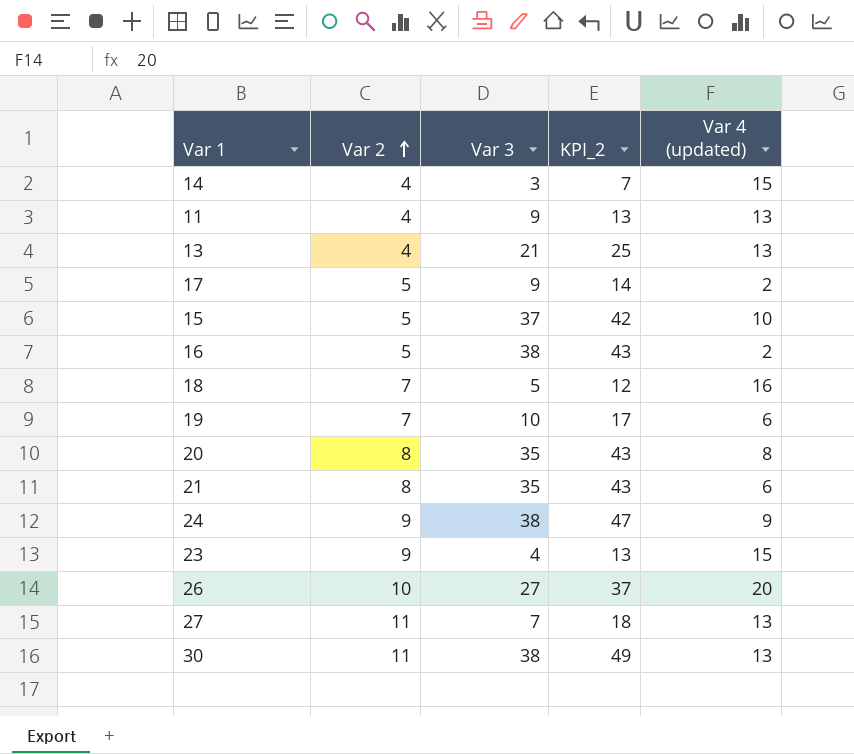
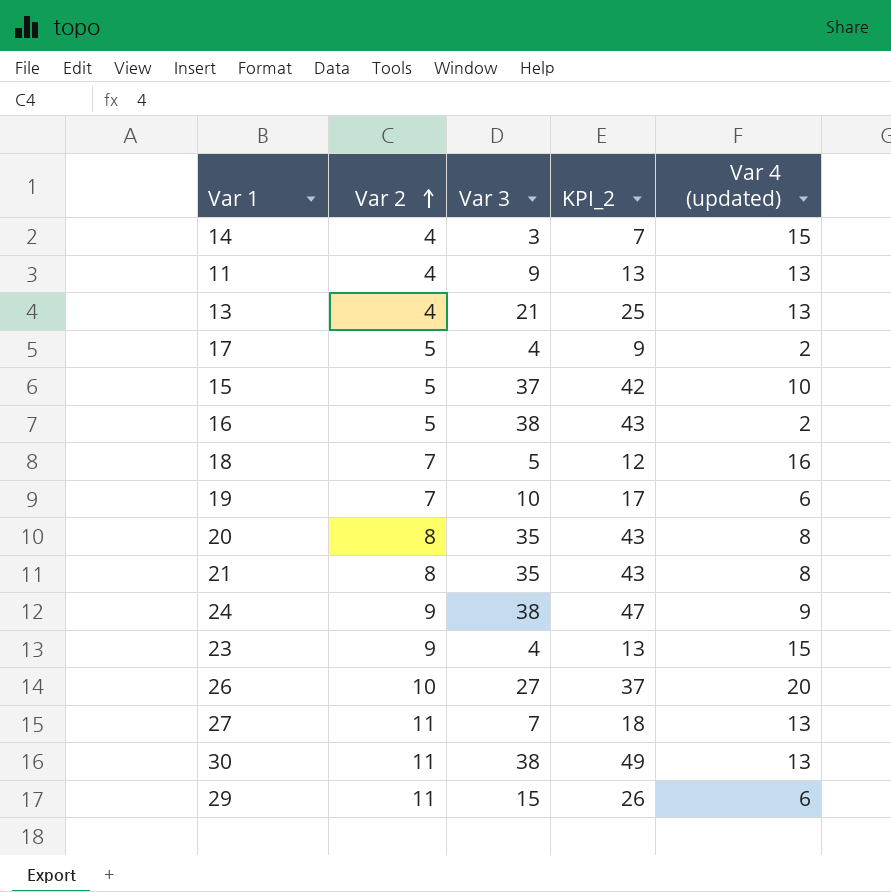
17 | Var 3: 9 -> 4
17 | KPI_2: 14 -> 9
21 | Var 4 (updated): 6 -> 8
row 29: none -> 11 | 15 | 26 | 6

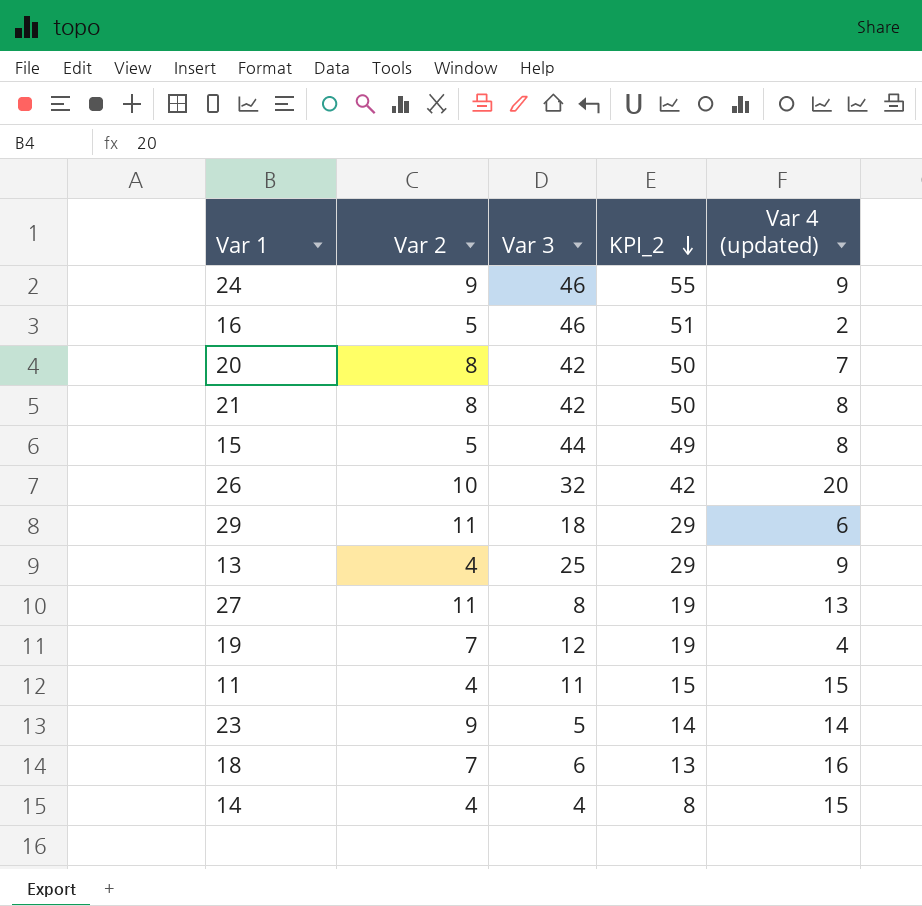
row order: Var 2 ascending -> KPI_2 descending
row 17: 5 | 4 | 9 | 2 -> none
row 30: 11 | 38 | 49 | 13 -> none
24 | Var 3: 38 -> 46
24 | KPI_2: 47 -> 55
16 | Var 3: 38 -> 46
16 | KPI_2: 43 -> 51
20 | Var 3: 35 -> 42
20 | KPI_2: 43 -> 50
20 | Var 4 (updated): 8 -> 7
21 | Var 3: 35 -> 42
21 | KPI_2: 43 -> 50
15 | Var 3: 37 -> 44
15 | KPI_2: 42 -> 49
15 | Var 4 (updated): 10 -> 8
26 | Var 3: 27 -> 32
26 | KPI_2: 37 -> 42
29 | Var 3: 15 -> 18
29 | KPI_2: 26 -> 29
13 | Var 3: 21 -> 25
13 | KPI_2: 25 -> 29
13 | Var 4 (updated): 13 -> 9
27 | Var 3: 7 -> 8
27 | KPI_2: 18 -> 19
19 | Var 3: 10 -> 12
19 | KPI_2: 17 -> 19
19 | Var 4 (updated): 6 -> 4
11 | Var 3: 9 -> 11
11 | KPI_2: 13 -> 15
11 | Var 4 (updated): 13 -> 15
23 | Var 3: 4 -> 5
23 | KPI_2: 13 -> 14
23 | Var 4 (updated): 15 -> 14
18 | Var 3: 5 -> 6
18 | KPI_2: 12 -> 13
14 | Var 3: 3 -> 4
14 | KPI_2: 7 -> 8

